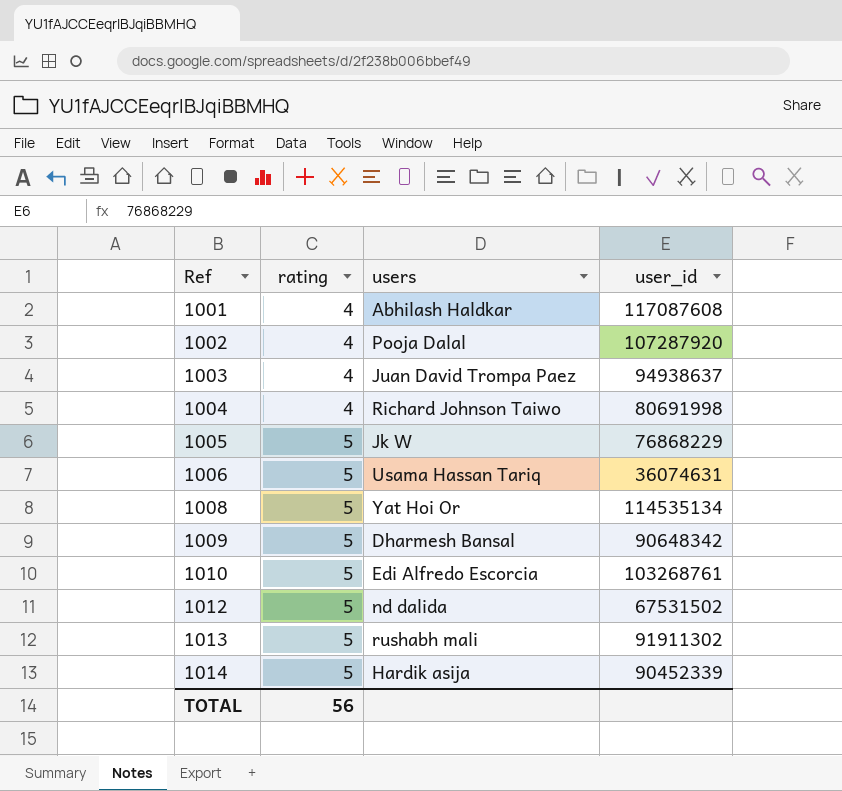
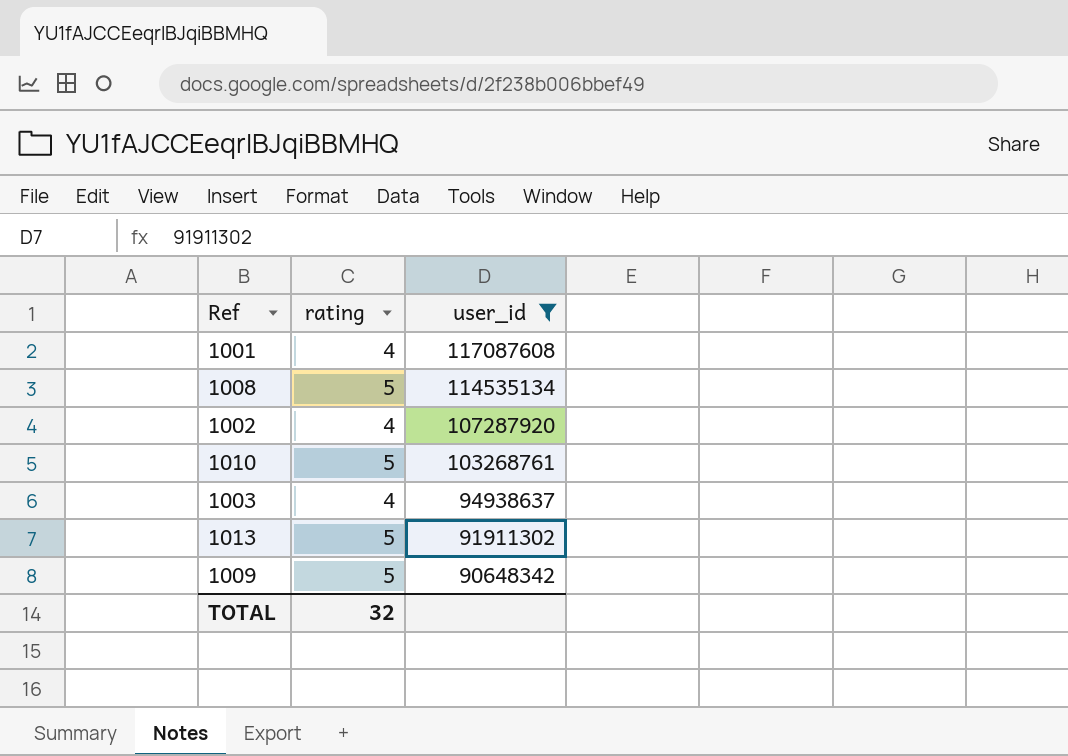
filter: none -> user_id >= 90648342
row order: Ref ascending -> user_id descending
column users | position: 3 -> none
TOTAL | rating: 56 -> 32

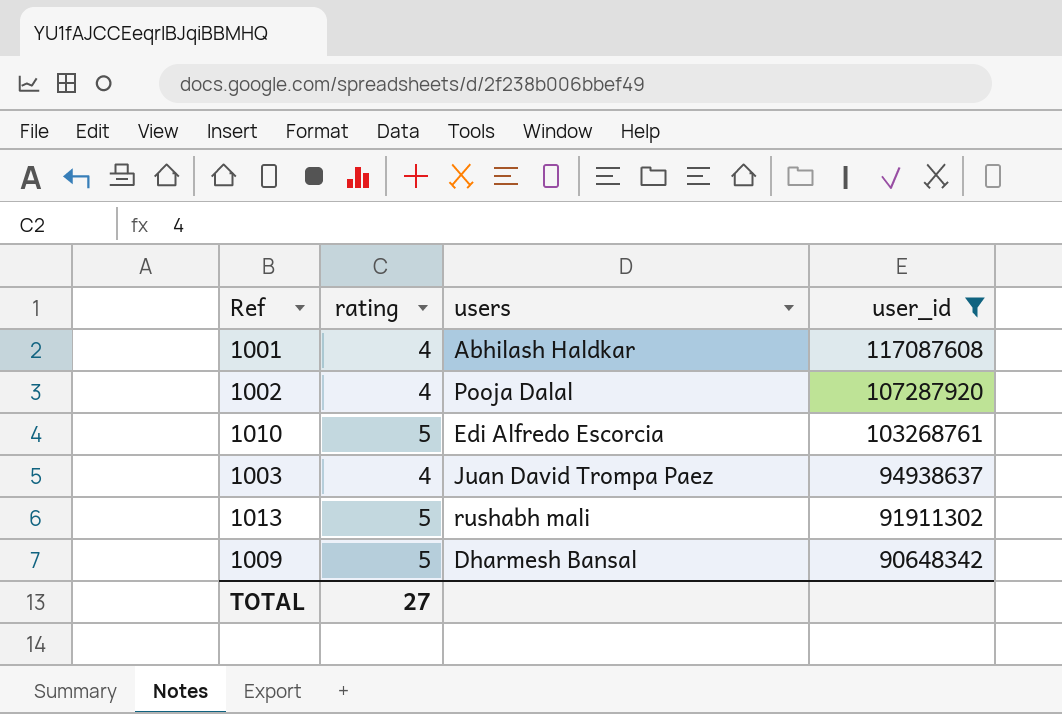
column users | position: none -> 3
row 1008: 5 | 114535134 -> none
TOTAL | rating: 32 -> 27

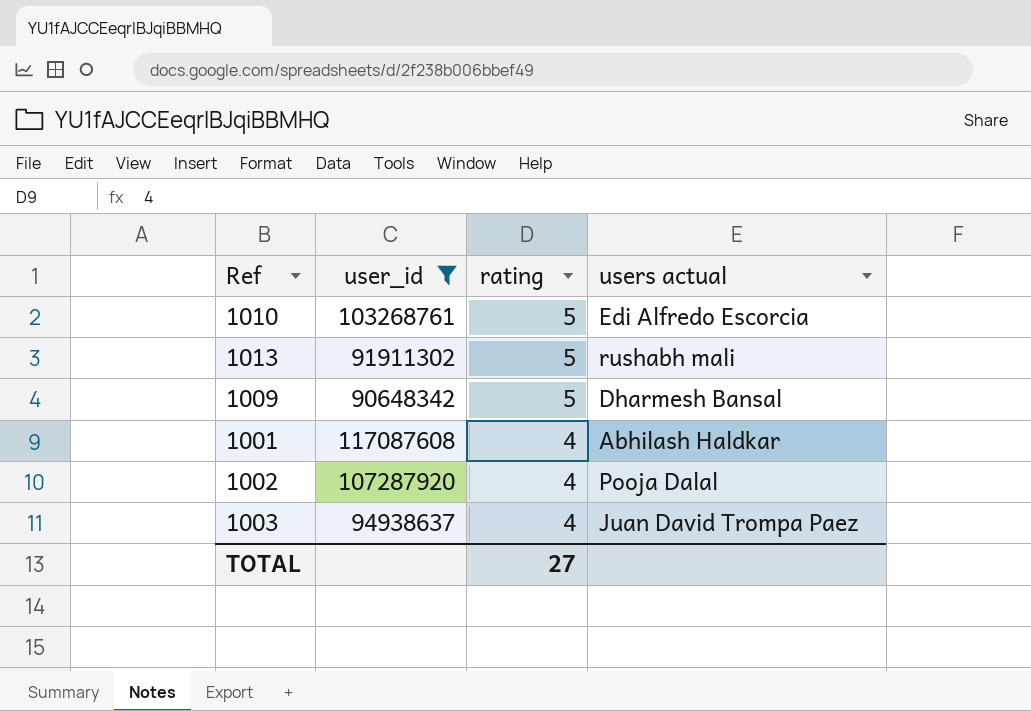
row order: user_id descending -> rating descending
column user_id | position: 4 -> 2
column name: users -> users actual

